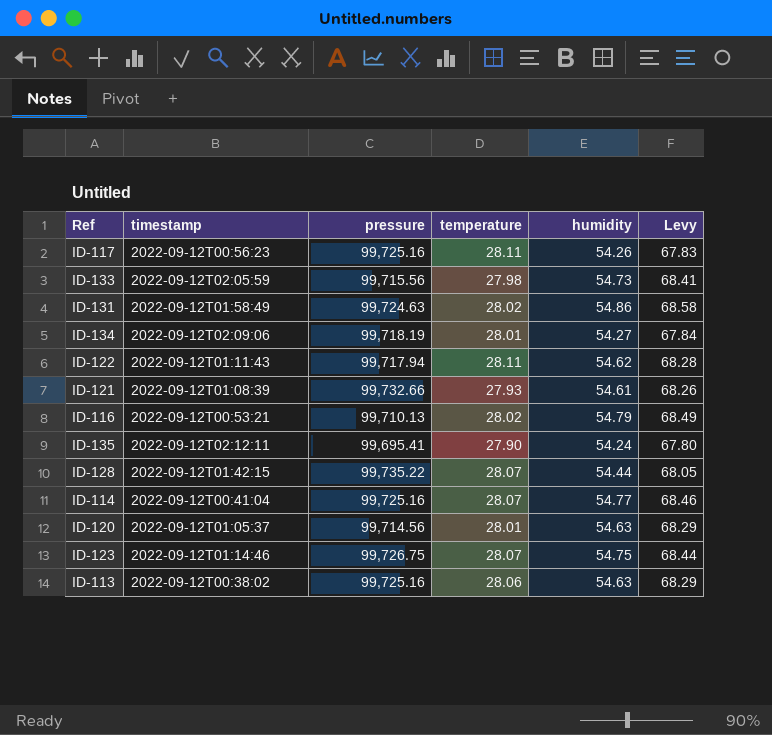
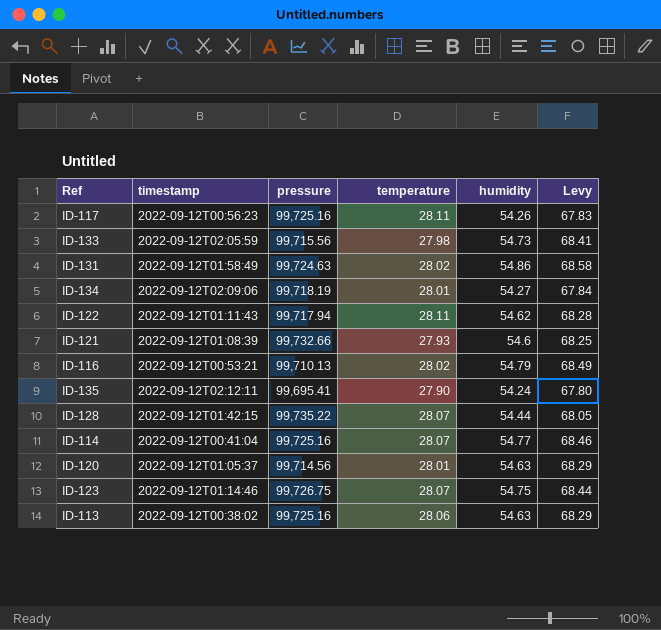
ID-121 | humidity: 54.61 -> 54.6
ID-121 | Levy: 68.26 -> 68.25

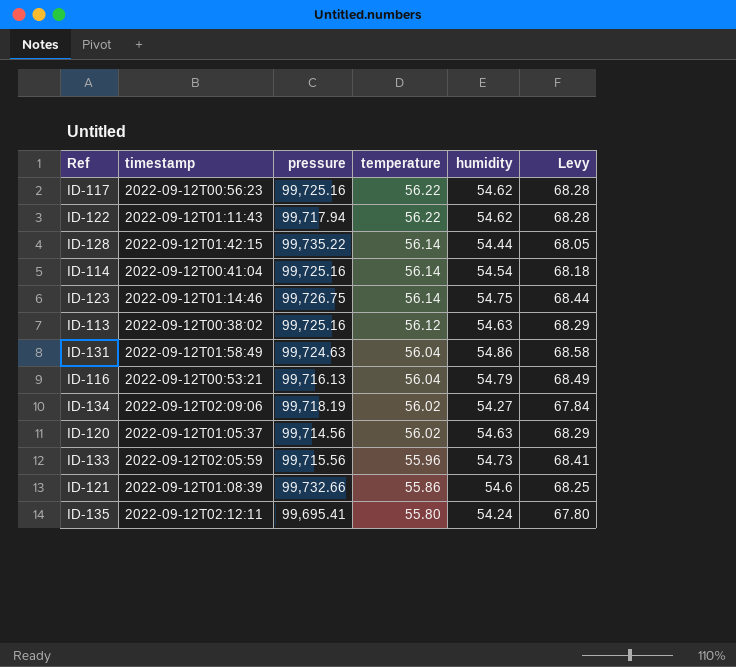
row order: none -> temperature descending
ID-117 | temperature: 28.11 -> 56.22
ID-117 | humidity: 54.26 -> 54.62
ID-117 | Levy: 67.83 -> 68.28
ID-122 | temperature: 28.11 -> 56.22
ID-128 | temperature: 28.07 -> 56.14
ID-114 | temperature: 28.07 -> 56.14
ID-114 | humidity: 54.77 -> 54.54
ID-114 | Levy: 68.46 -> 68.18
ID-123 | temperature: 28.07 -> 56.14
ID-113 | temperature: 28.06 -> 56.12
ID-131 | temperature: 28.02 -> 56.04
ID-116 | pressure: 99,710.13 -> 99,716.13
ID-116 | temperature: 28.02 -> 56.04
ID-134 | temperature: 28.01 -> 56.02
ID-120 | temperature: 28.01 -> 56.02
ID-133 | temperature: 27.98 -> 55.96
ID-121 | temperature: 27.93 -> 55.86
ID-135 | temperature: 27.90 -> 55.80

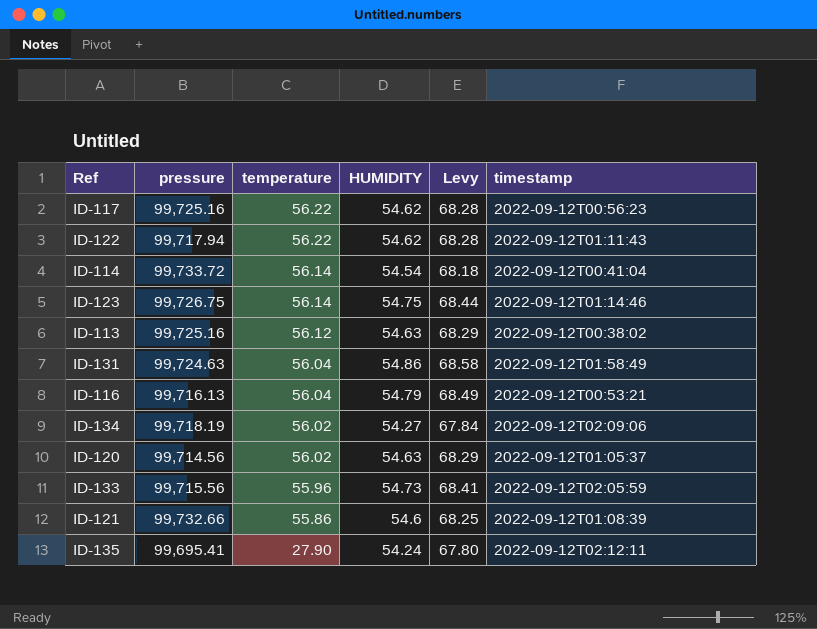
column name: humidity -> HUMIDITY
column timestamp | position: 2 -> 6
row ID-128: 2022-09-12T01:42:15 | 99,735.22 | 56.14 | 54.44 | 68.05 -> none
ID-114 | pressure: 99,725.16 -> 99,733.72
ID-135 | temperature: 55.80 -> 27.90

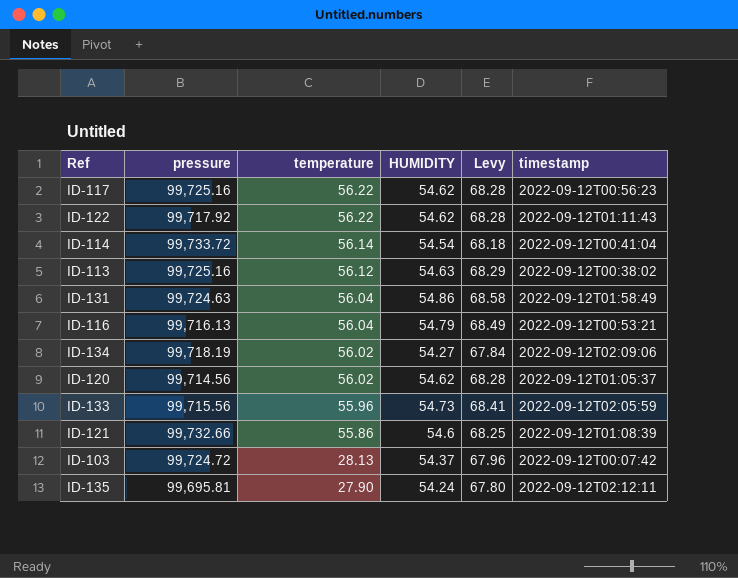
row ID-123: 99,726.75 | 56.14 | 54.75 | 68.44 | 2022-09-12T01:14:46 -> none
ID-122 | pressure: 99,717.94 -> 99,717.92
ID-120 | HUMIDITY: 54.63 -> 54.62
ID-120 | Levy: 68.29 -> 68.28
row ID-103: none -> 99,724.72 | 28.13 | 54.37 | 67.96 | 2022-09-12T00:07:42
ID-135 | pressure: 99,695.41 -> 99,695.81

